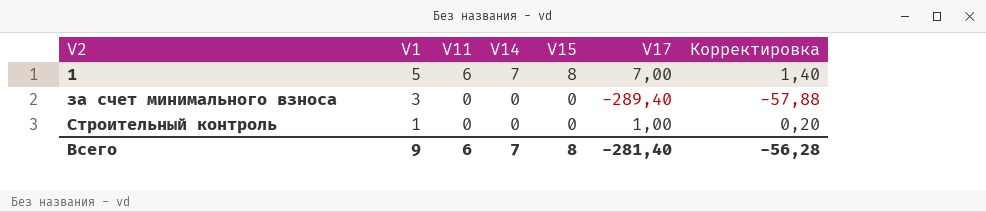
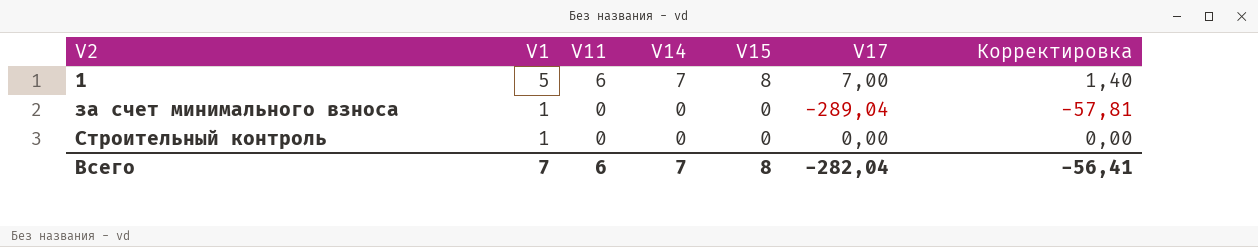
за счет минимального взноса | V1: 3 -> 1
за счет минимального взноса | V17: -289,40 -> -289,04
за счет минимального взноса | Корректировка: -57,88 -> -57,81
Строительный контроль | V17: 1,00 -> 0,00
Строительный контроль | Корректировка: 0,20 -> 0,00
Всего | V1: 9 -> 7
Всего | V17: -281,40 -> -282,04
Всего | Корректировка: -56,28 -> -56,41

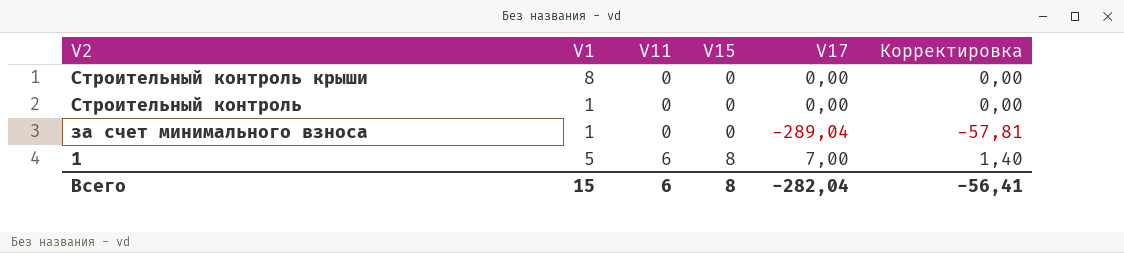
row order: V2 ascending -> V2 descending
column V14 | position: 4 -> none
row Строительный контроль крыши: none -> 8 | 0 | 0 | 0,00 | 0,00
Всего | V1: 7 -> 15

